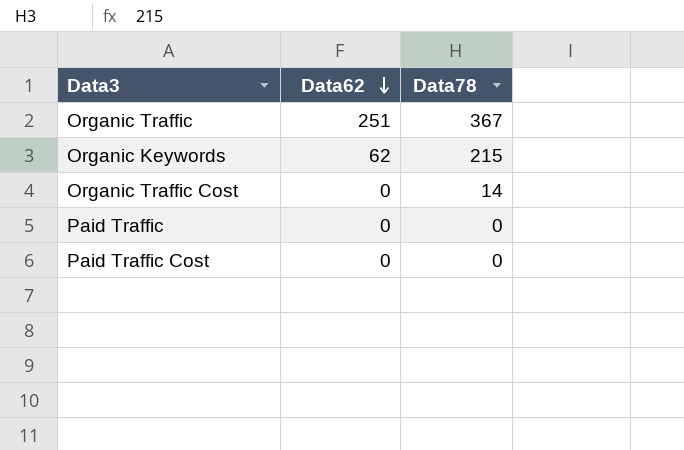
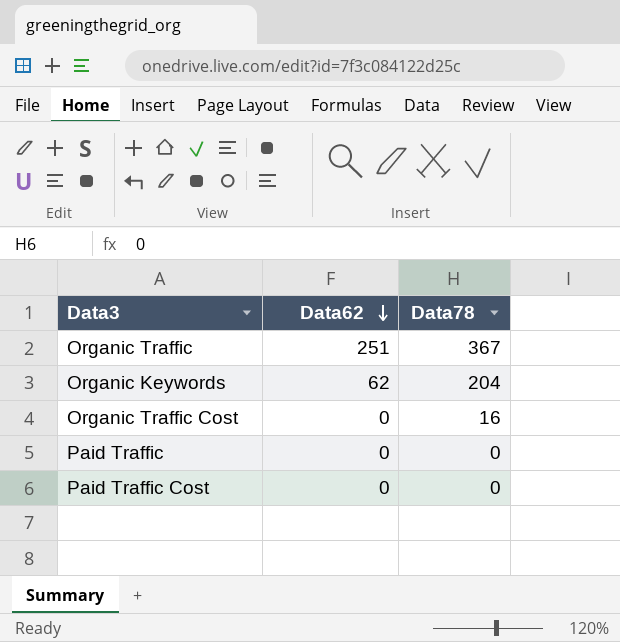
Organic Keywords | Data78: 215 -> 204
Organic Traffic Cost | Data78: 14 -> 16

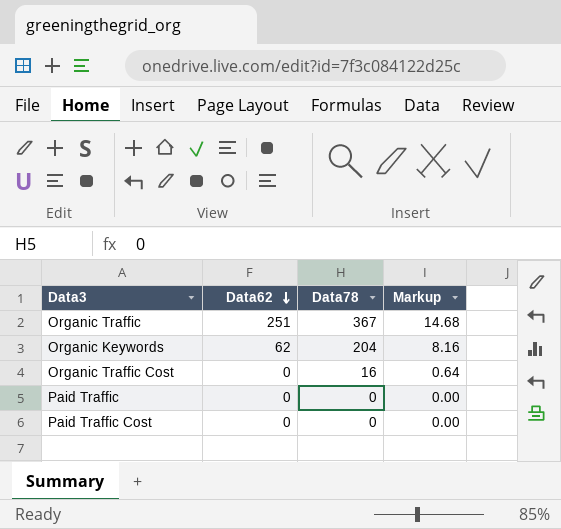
column Markup | formula: none -> [Data78] * 0.04

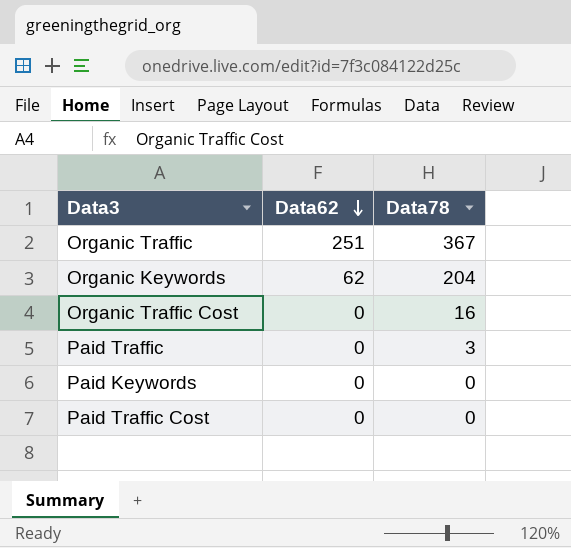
column Markup | formula: [Data78] * 0.04 -> none
Paid Traffic | Data78: 0 -> 3
row Paid Keywords: none -> 0 | 0

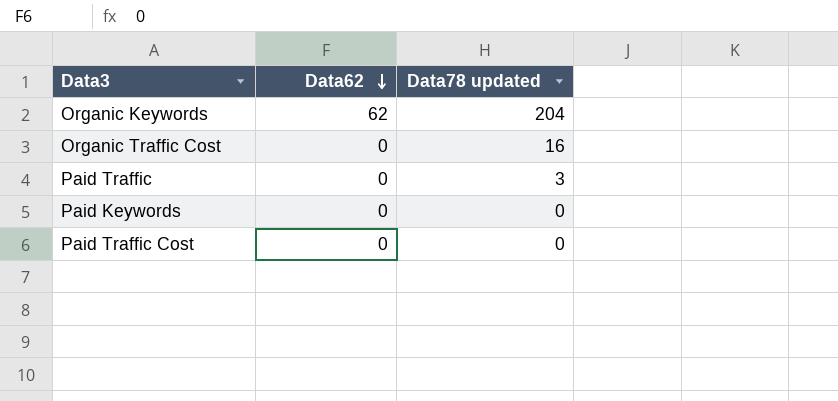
column name: Data78 -> Data78 updated
row Organic Traffic: 251 | 367 -> none

